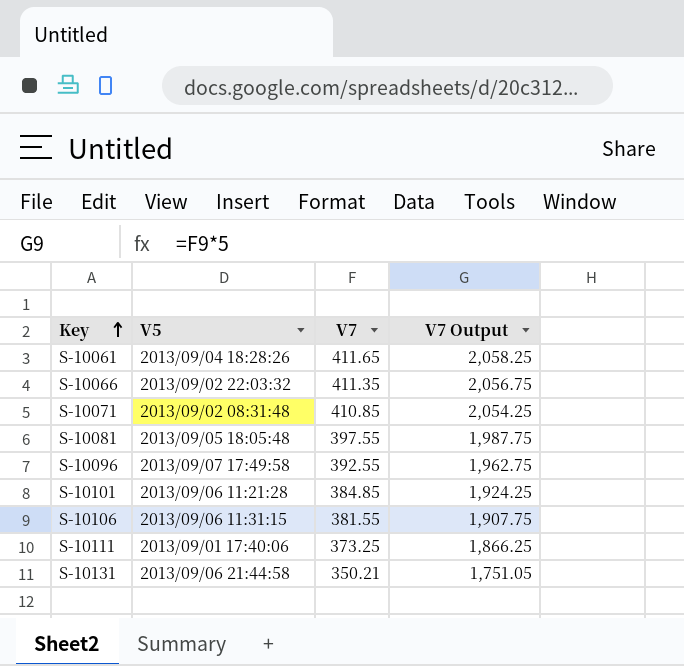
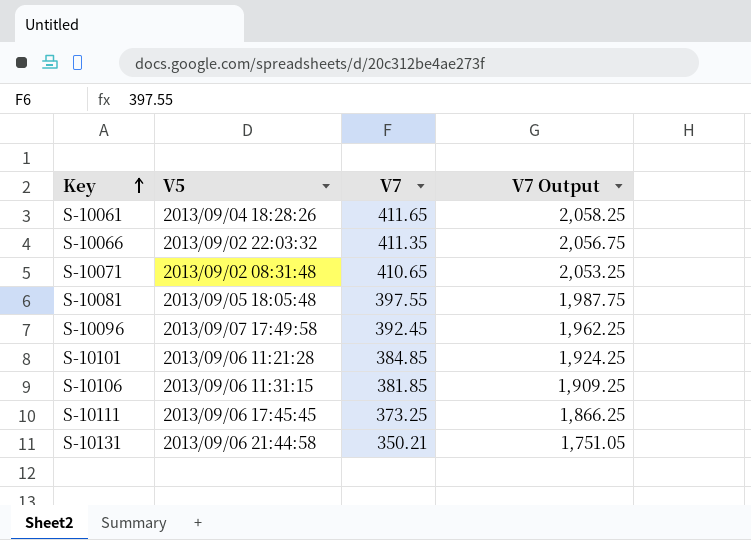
S-10071 | V7: 410.85 -> 410.65
S-10071 | V7 Output: 2,054.25 -> 2,053.25
S-10096 | V7: 392.55 -> 392.45
S-10096 | V7 Output: 1,962.75 -> 1,962.25
S-10106 | V7: 381.55 -> 381.85
S-10106 | V7 Output: 1,907.75 -> 1,909.25
S-10111 | V5: 2013/09/01 17:40:06 -> 2013/09/06 17:45:45

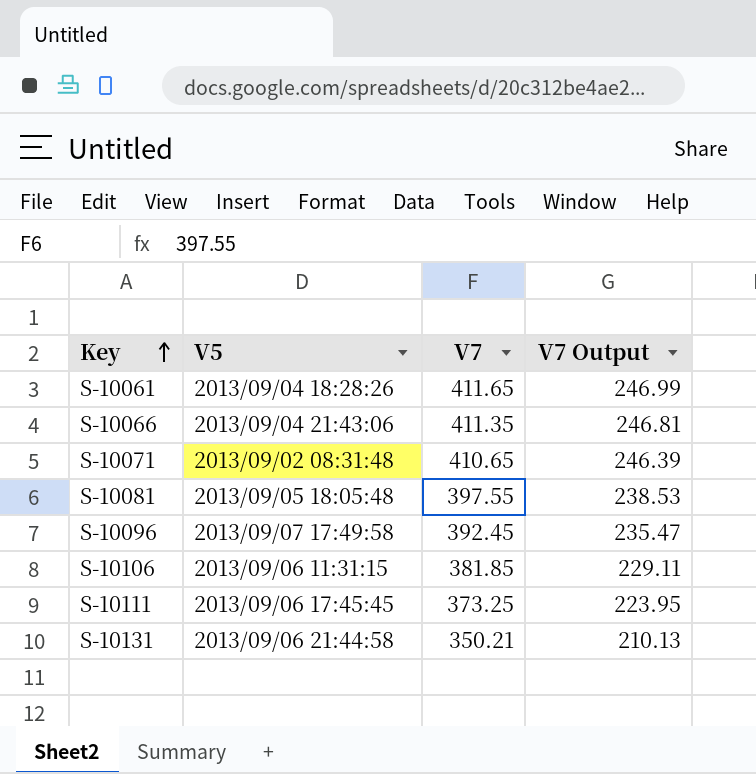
column V7 Output | formula: [V7] * 5 -> [V7] * 0.6
row S-10101: 2013/09/06 11:21:28 | 384.85 | 1,924.25 -> none
S-10066 | V5: 2013/09/02 22:03:32 -> 2013/09/04 21:43:06

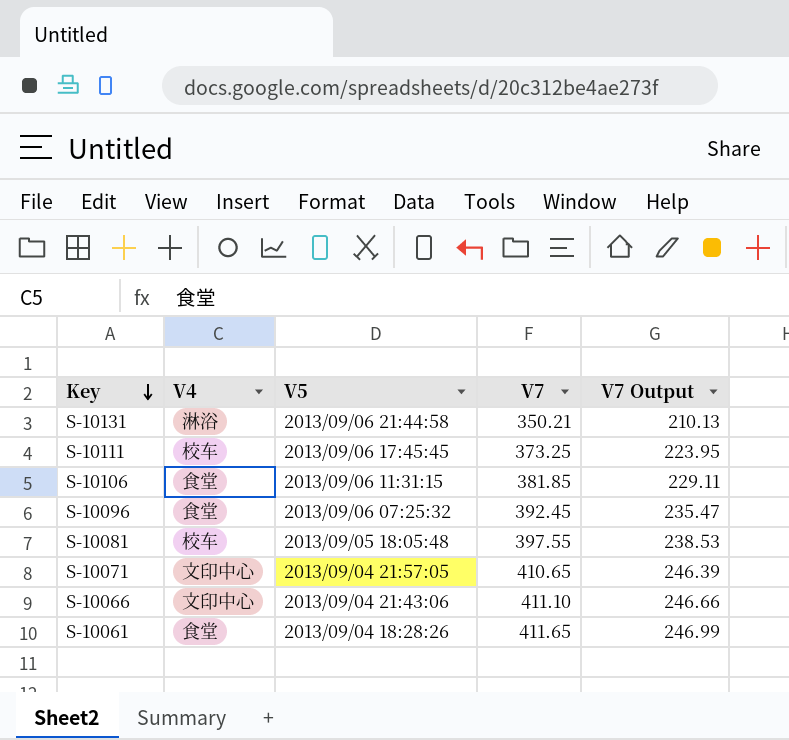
row order: Key ascending -> Key descending
column V4 | position: none -> 2
S-10096 | V5: 2013/09/07 17:49:58 -> 2013/09/06 07:25:32
S-10071 | V5: 2013/09/02 08:31:48 -> 2013/09/04 21:57:05
S-10066 | V7: 411.35 -> 411.10
S-10066 | V7 Output: 246.81 -> 246.66

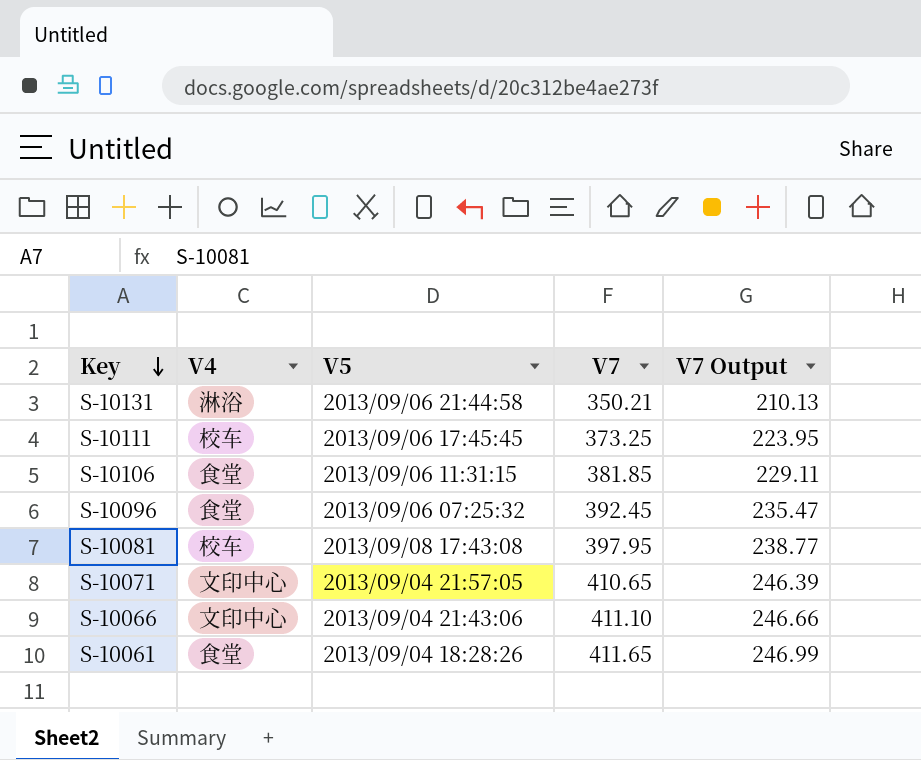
S-10081 | V5: 2013/09/05 18:05:48 -> 2013/09/08 17:43:08
S-10081 | V7: 397.55 -> 397.95
S-10081 | V7 Output: 238.53 -> 238.77

